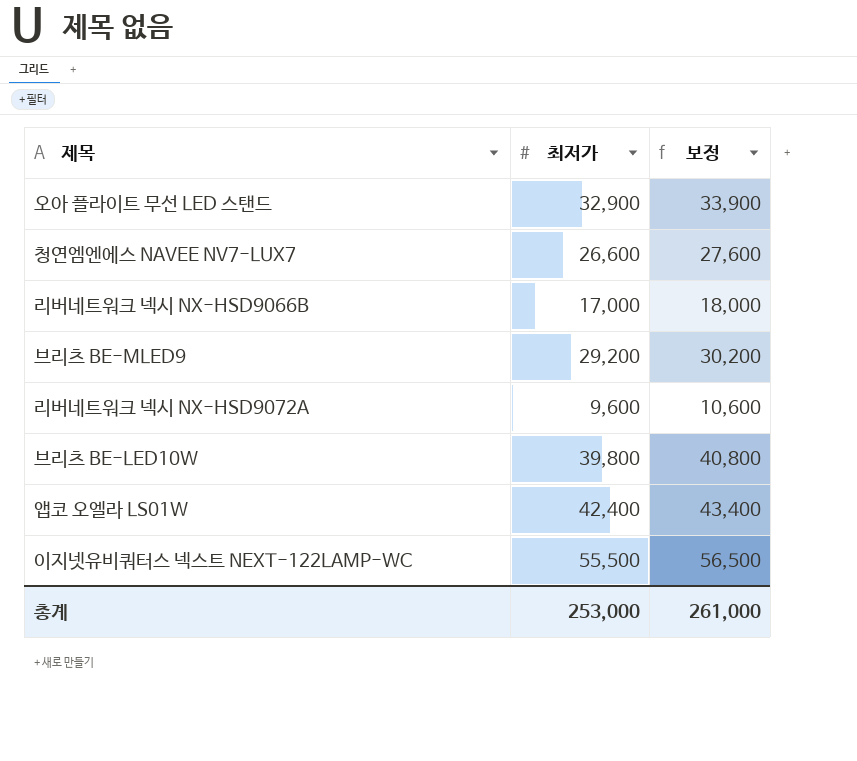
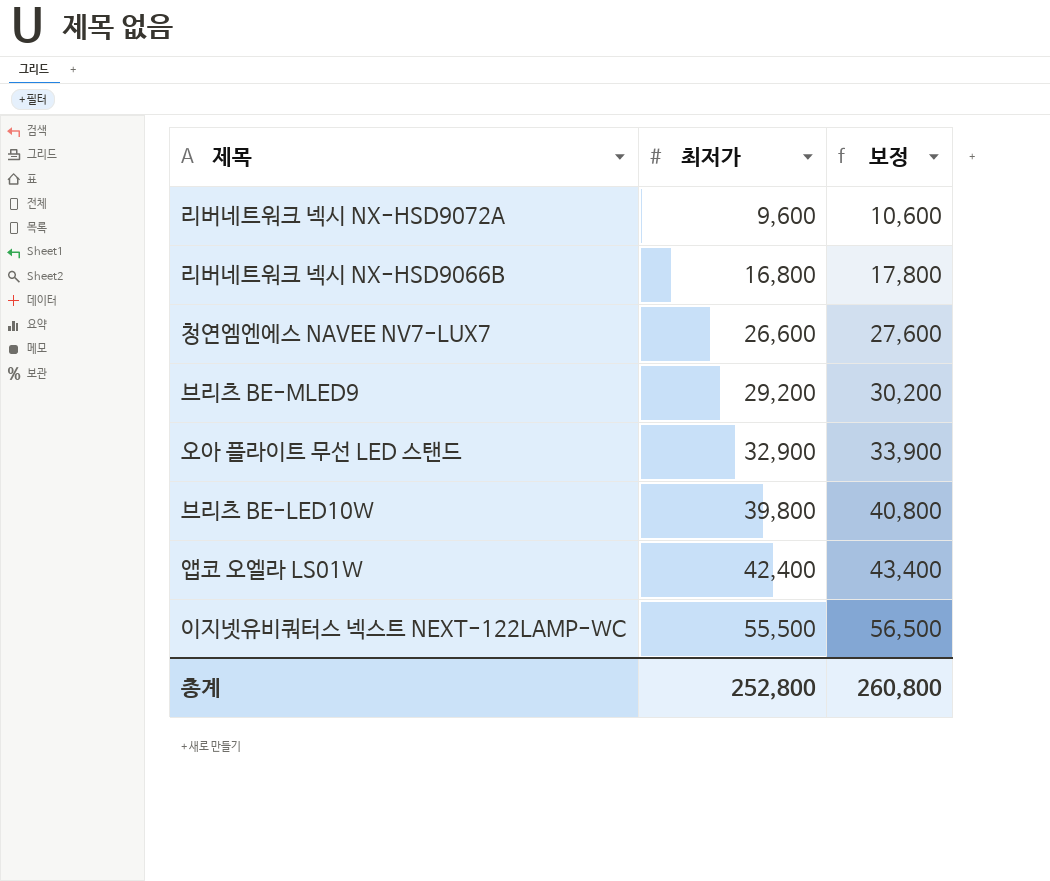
row order: none -> 최저가 ascending
리버네트워크 넥시 NX-HSD9066B | 최저가: 17,000 -> 16,800
리버네트워크 넥시 NX-HSD9066B | 보정: 18,000 -> 17,800
총계 | 최저가: 253,000 -> 252,800
총계 | 보정: 261,000 -> 260,800

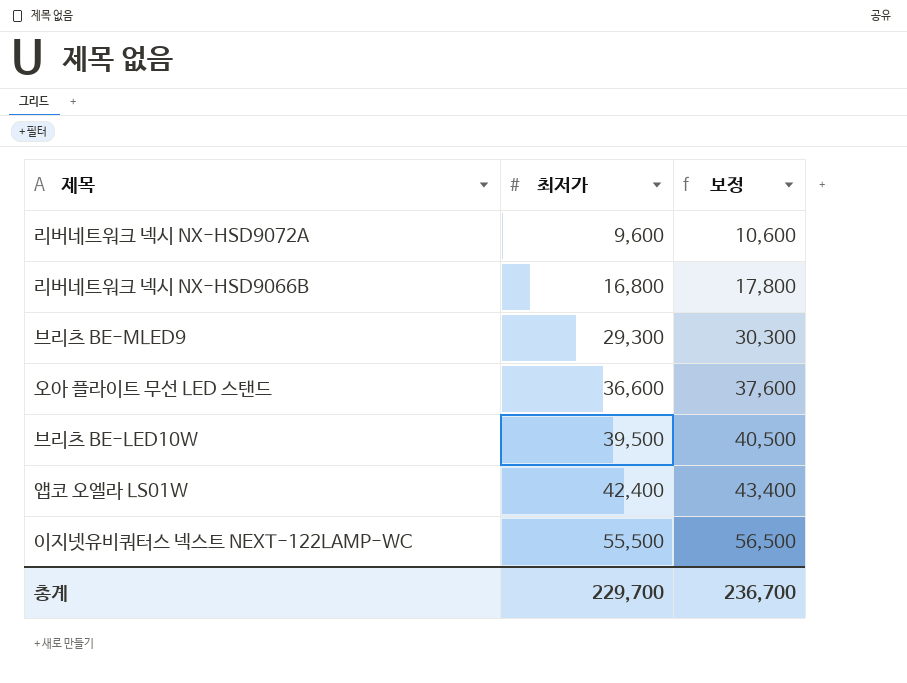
row 청연엠엔에스 NAVEE NV7-LUX7: 26,600 | 27,600 -> none
브리츠 BE-MLED9 | 최저가: 29,200 -> 29,300
브리츠 BE-MLED9 | 보정: 30,200 -> 30,300
오아 플라이트 무선 LED 스탠드 | 최저가: 32,900 -> 36,600
오아 플라이트 무선 LED 스탠드 | 보정: 33,900 -> 37,600
브리츠 BE-LED10W | 최저가: 39,800 -> 39,500
브리츠 BE-LED10W | 보정: 40,800 -> 40,500
총계 | 최저가: 252,800 -> 229,700
총계 | 보정: 260,800 -> 236,700

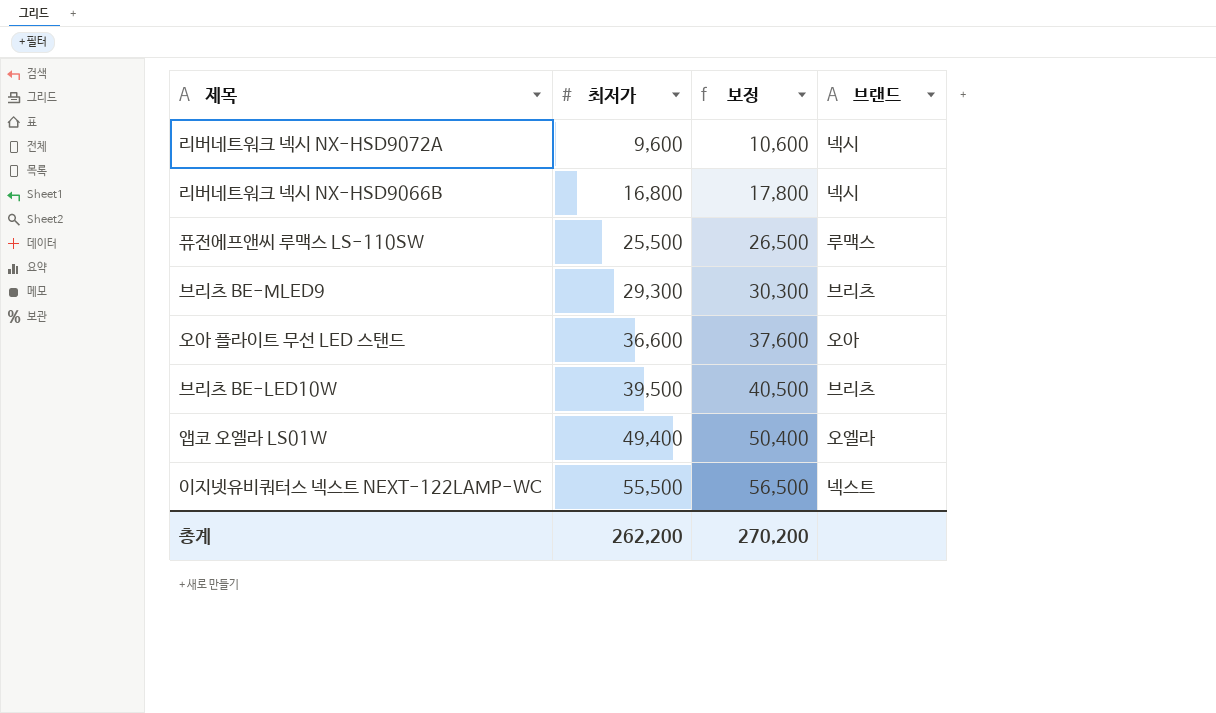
column 브랜드 | position: none -> 4
row 퓨전에프앤씨 루맥스 LS-110SW: none -> 25,500 | 26,500 | 루맥스
앱코 오엘라 LS01W | 최저가: 42,400 -> 49,400
앱코 오엘라 LS01W | 보정: 43,400 -> 50,400
총계 | 최저가: 229,700 -> 262,200
총계 | 보정: 236,700 -> 270,200

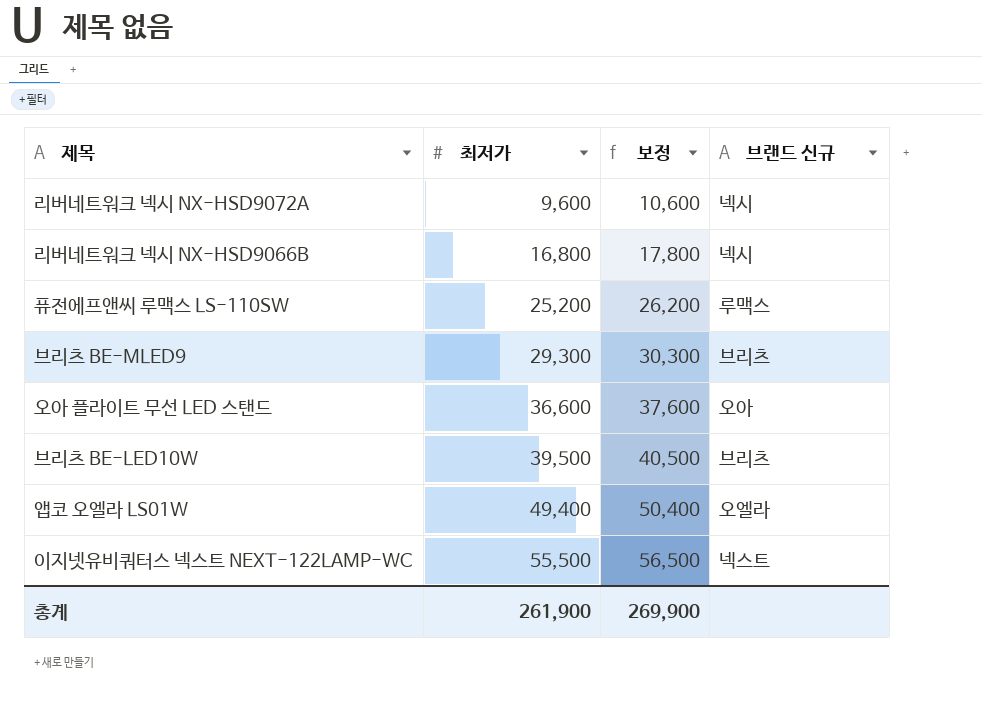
column name: 브랜드 -> 브랜드 신규
퓨전에프앤씨 루맥스 LS-110SW | 최저가: 25,500 -> 25,200
퓨전에프앤씨 루맥스 LS-110SW | 보정: 26,500 -> 26,200
총계 | 최저가: 262,200 -> 261,900
총계 | 보정: 270,200 -> 269,900

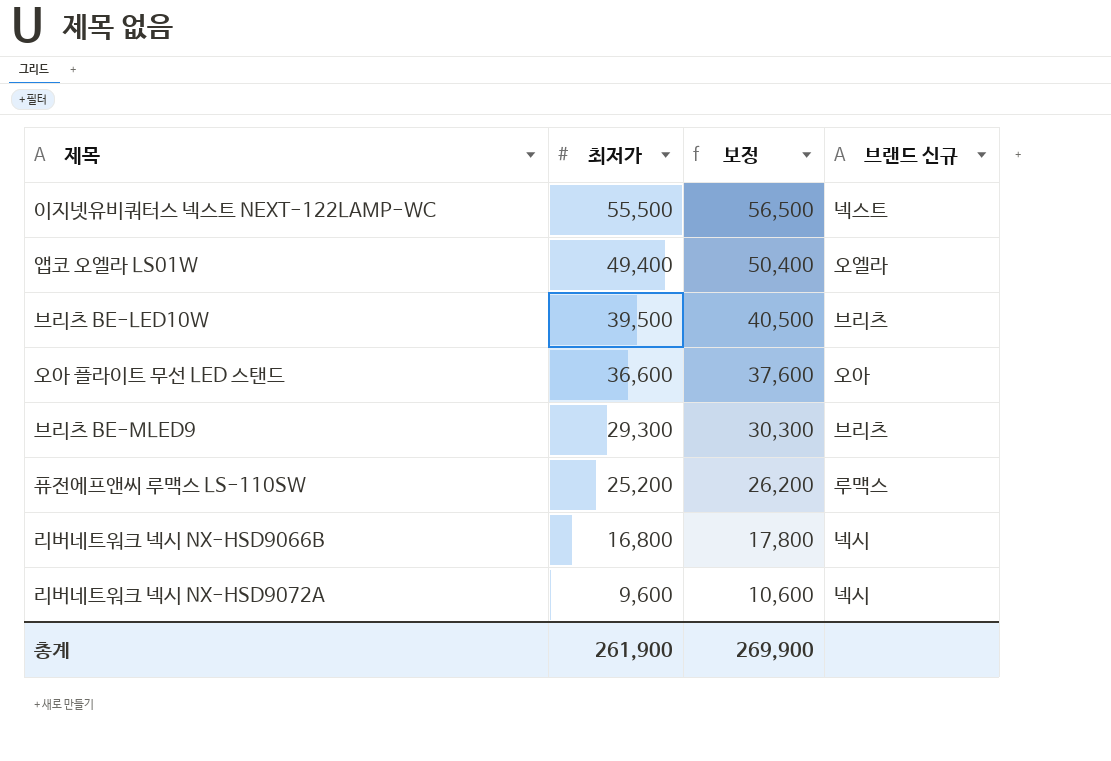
row order: 최저가 ascending -> 최저가 descending

